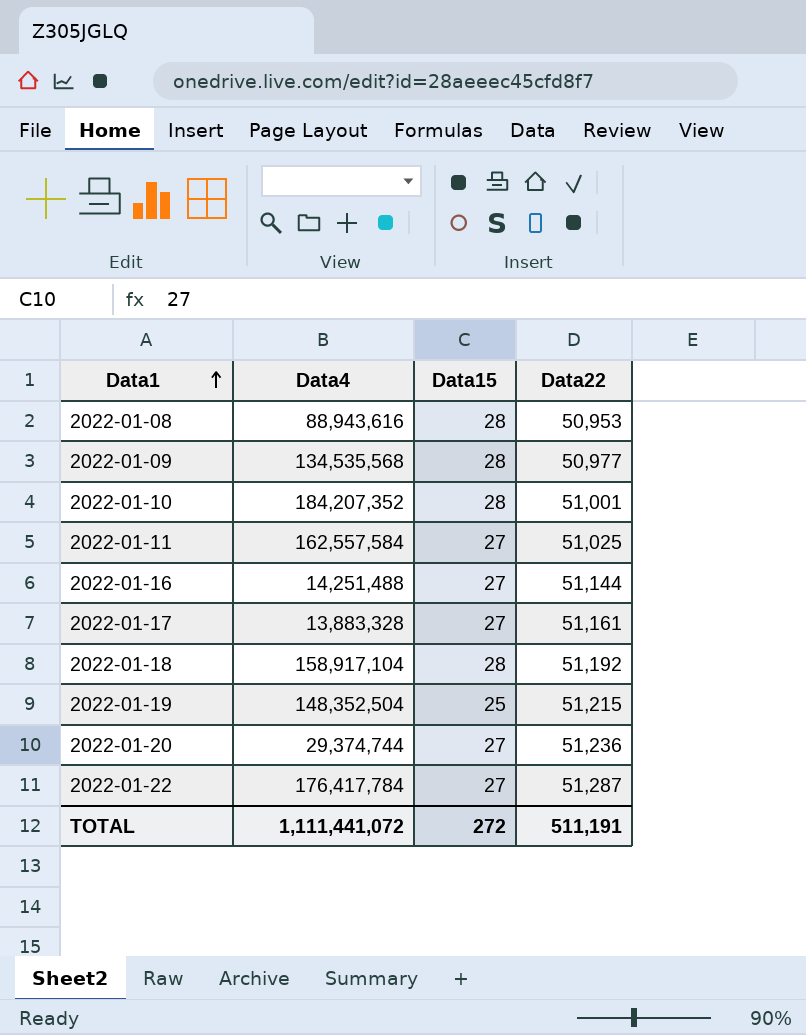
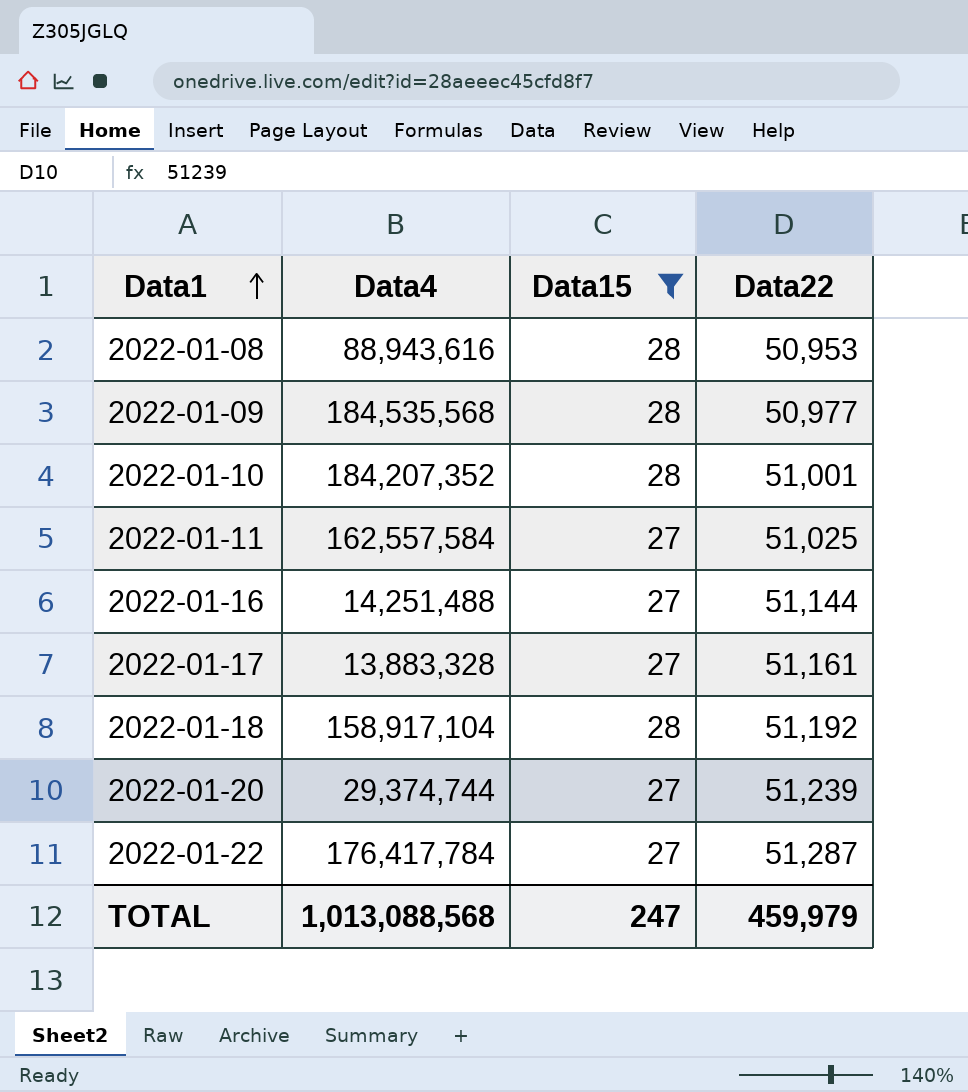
filter: none -> Data15 != 25
2022-01-09 | Data4: 134,535,568 -> 184,535,568
2022-01-20 | Data22: 51,236 -> 51,239
TOTAL | Data4: 1,111,441,072 -> 1,013,088,568
TOTAL | Data15: 272 -> 247
TOTAL | Data22: 511,191 -> 459,979

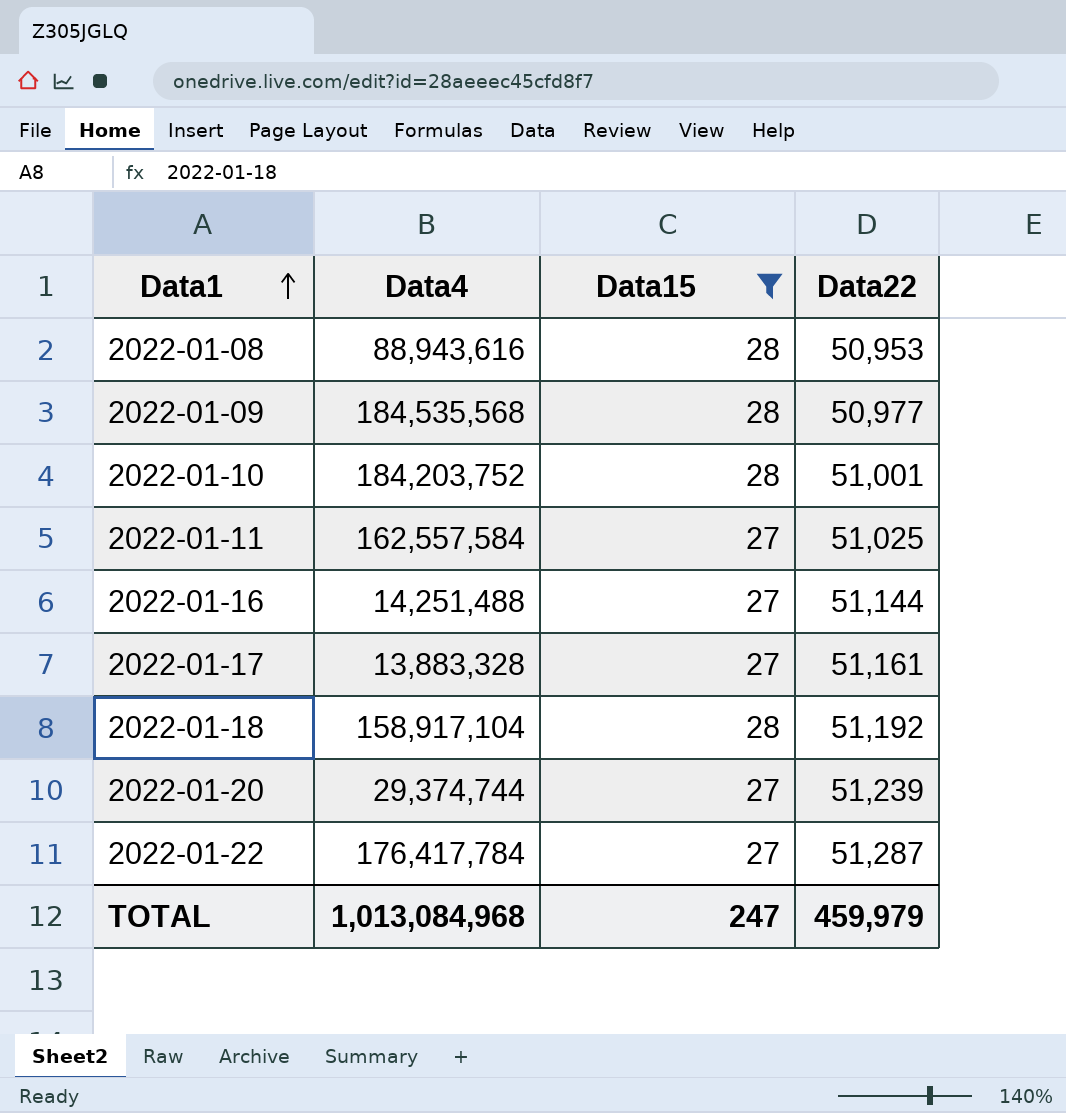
2022-01-10 | Data4: 184,207,352 -> 184,203,752
TOTAL | Data4: 1,013,088,568 -> 1,013,084,968

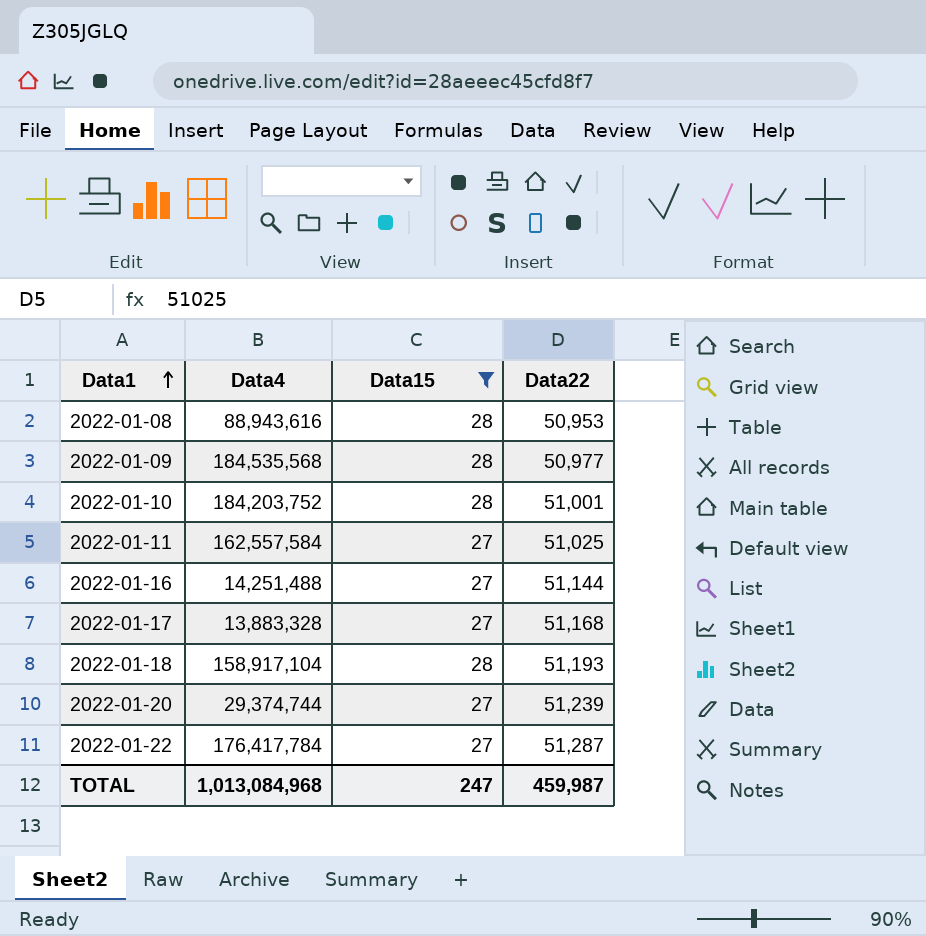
2022-01-17 | Data22: 51,161 -> 51,168
2022-01-18 | Data22: 51,192 -> 51,193
TOTAL | Data22: 459,979 -> 459,987

